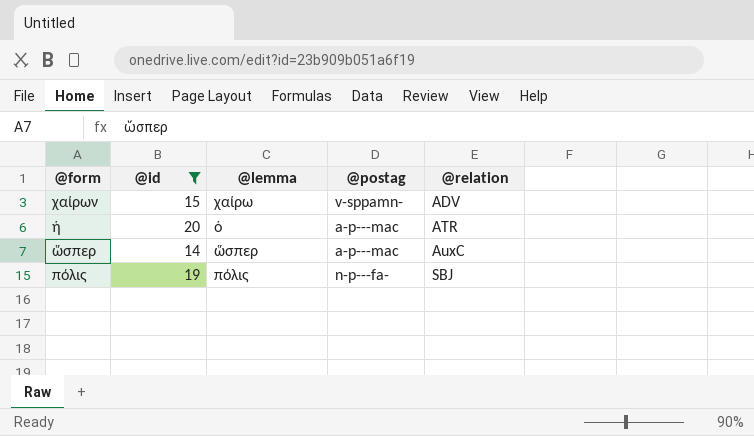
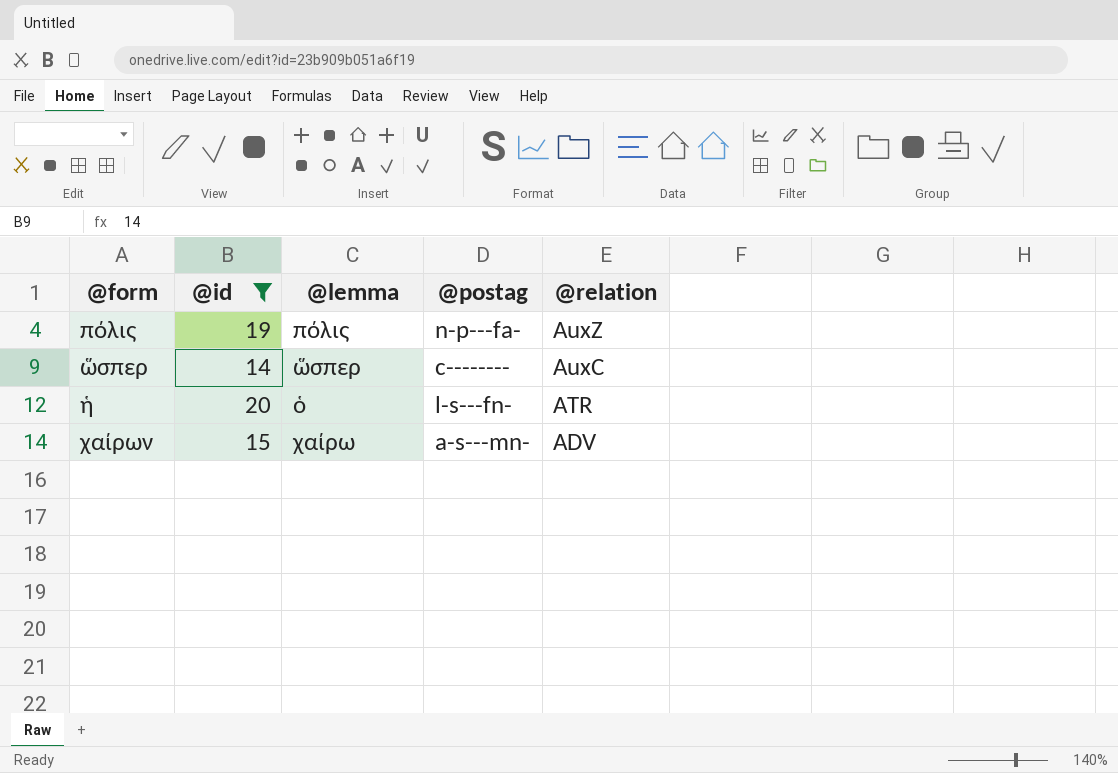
row order: @relation ascending -> @relation descending
πόλις | @relation: SBJ -> AuxZ
ὥσπερ | @postag: a-p---mac -> c--------
ἡ | @postag: a-p---mac -> l-s---fn-
χαίρων | @postag: v-sppamn- -> a-s---mn-

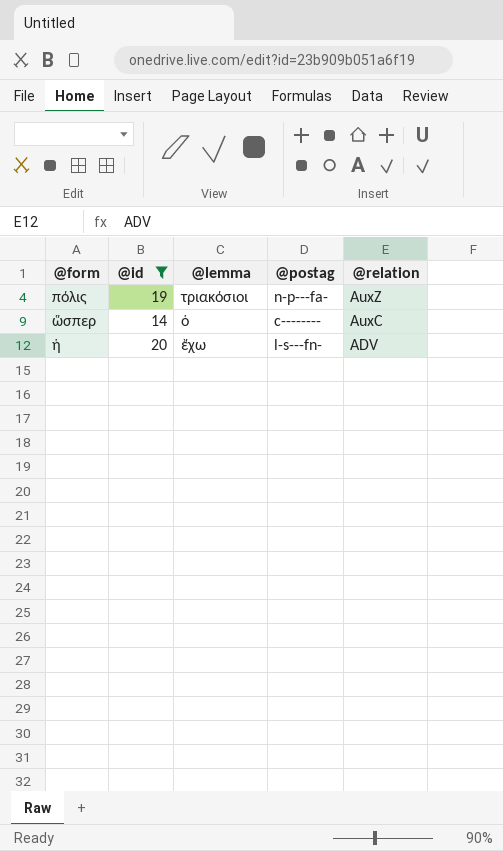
row χαίρων: 15 | χαίρω | a-s---mn- | ADV -> none
πόλις | @lemma: πόλις -> τριακόσιοι
ὥσπερ | @lemma: ὥσπερ -> ὁ
ἡ | @lemma: ὁ -> ἔχω
ἡ | @relation: ATR -> ADV

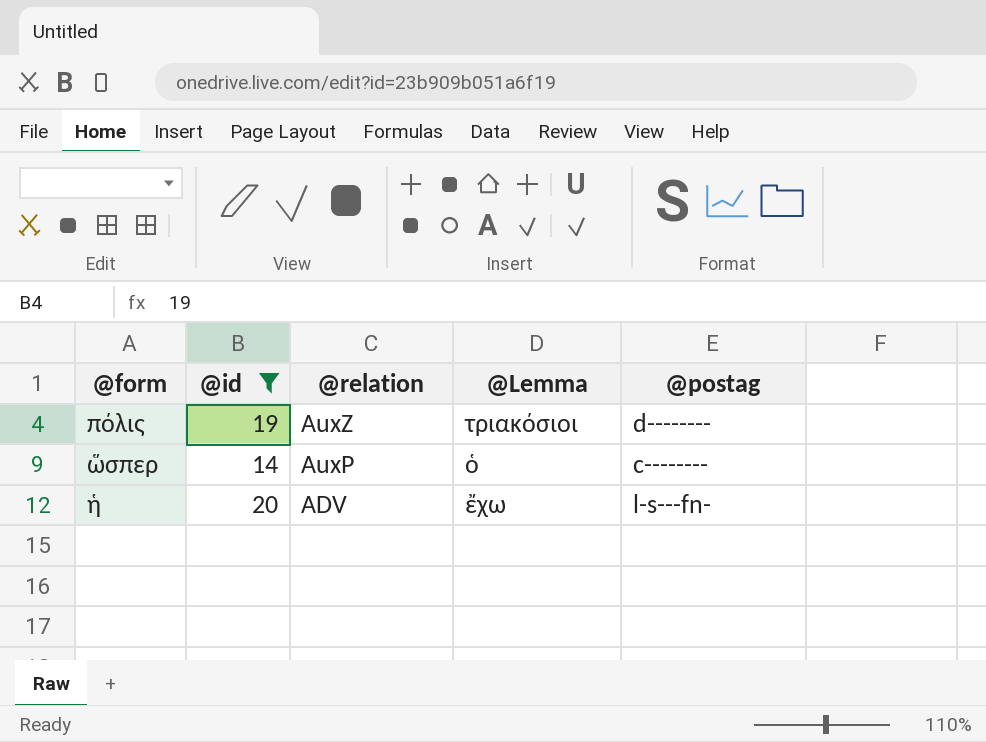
column @relation | position: 5 -> 3
column name: @lemma -> @Lemma
πόλις | @postag: n-p---fa- -> d--------
ὥσπερ | @relation: AuxC -> AuxP

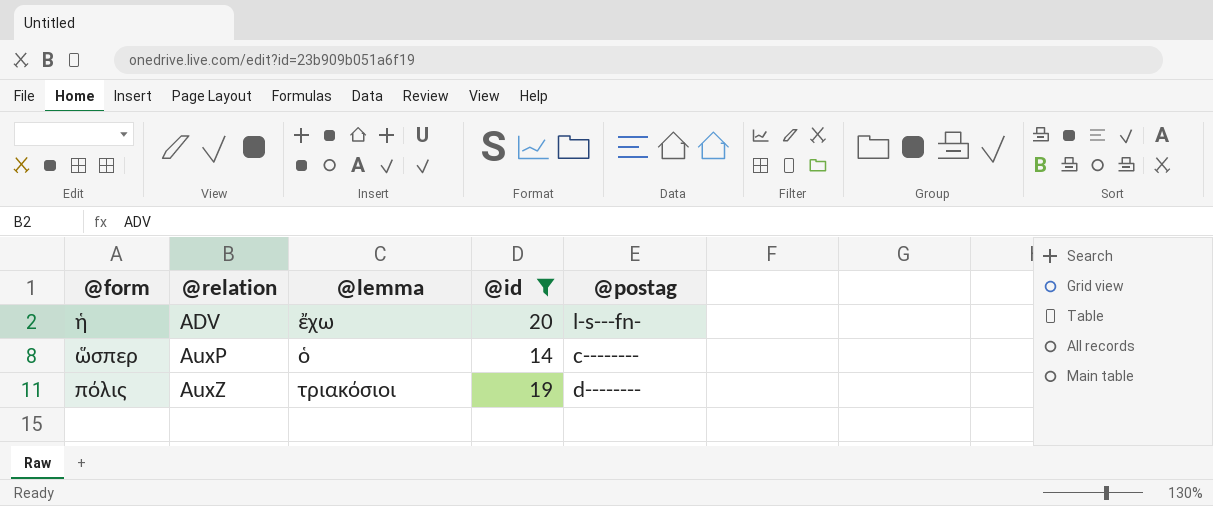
row order: @relation descending -> @relation ascending
column name: @Lemma -> @lemma
column @id | position: 2 -> 4

